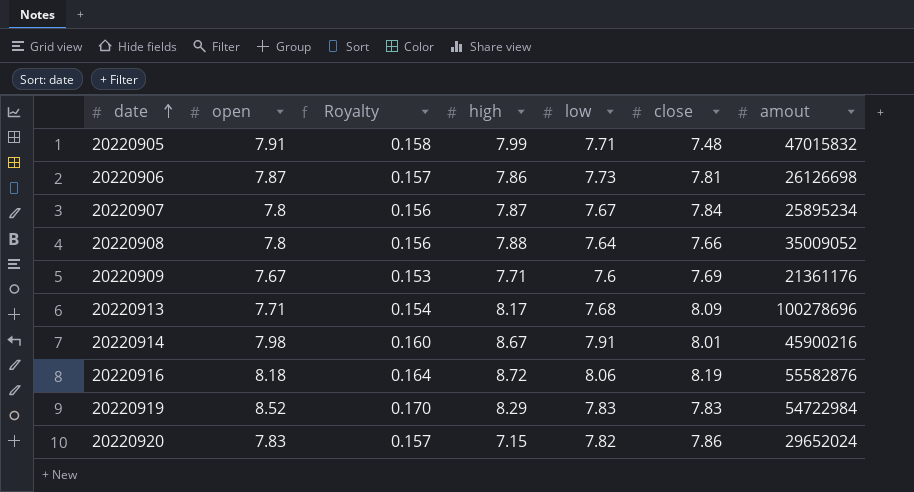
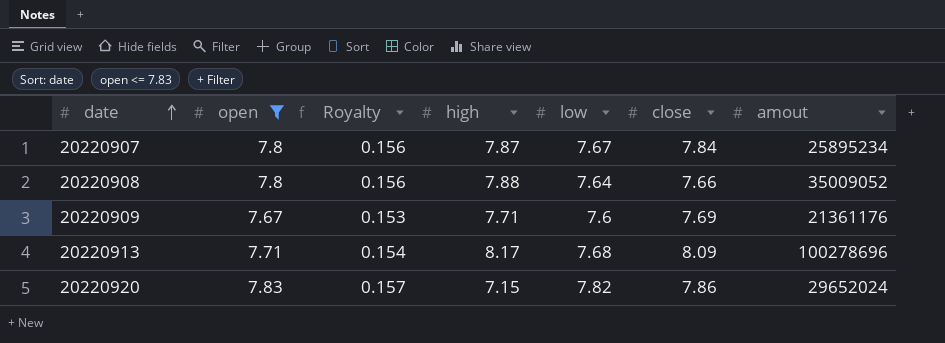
filter: none -> open <= 7.83

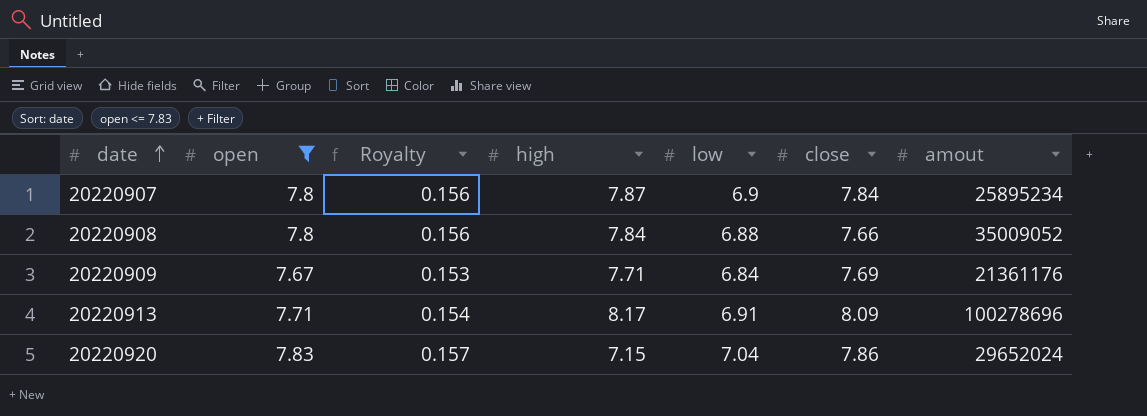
20220907 | low: 7.67 -> 6.9
20220908 | high: 7.88 -> 7.84
20220908 | low: 7.64 -> 6.88
20220909 | low: 7.6 -> 6.84
20220913 | low: 7.68 -> 6.91
20220920 | low: 7.82 -> 7.04

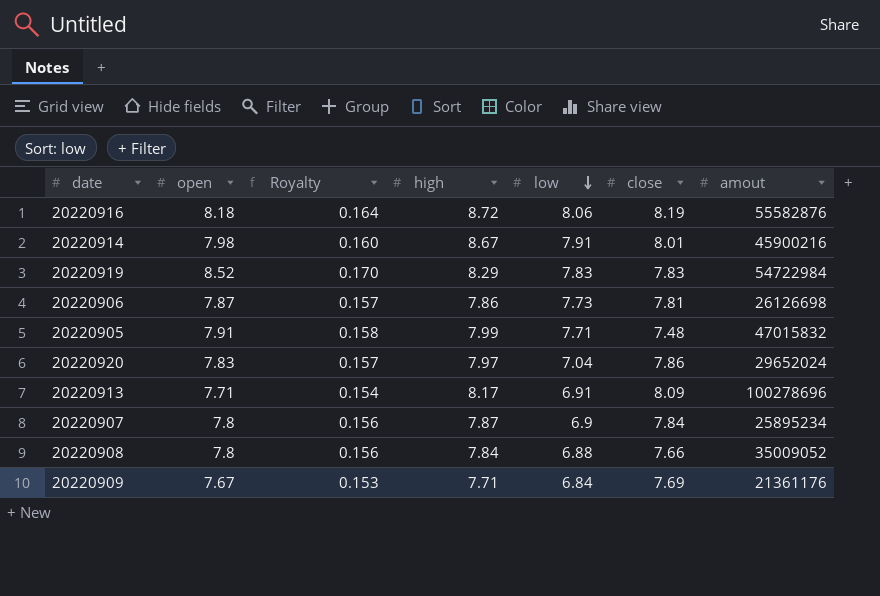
filter: open <= 7.83 -> none
row order: date ascending -> low descending
20220920 | high: 7.15 -> 7.97

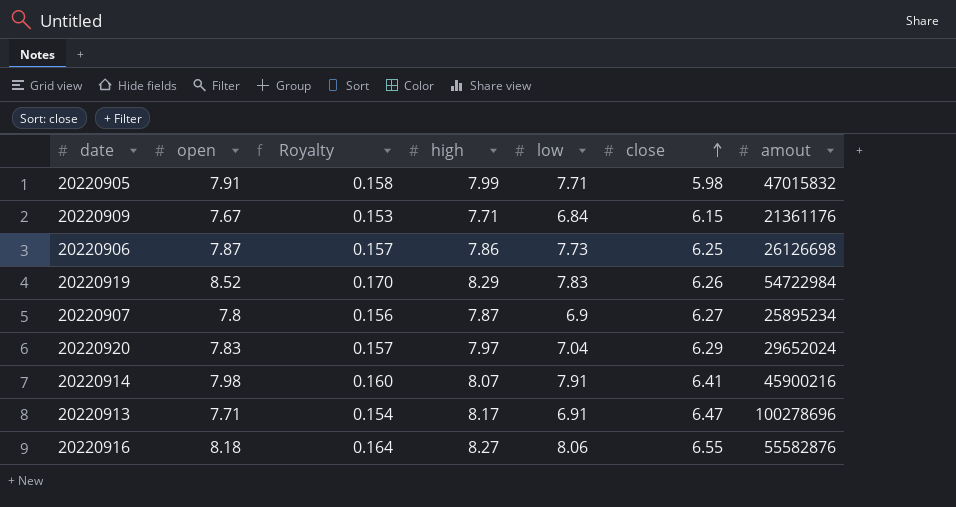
row order: low descending -> close ascending
row 20220908: 7.8 | 0.156 | 7.84 | 6.88 | 7.66 | 35009052 -> none
20220905 | close: 7.48 -> 5.98
20220909 | close: 7.69 -> 6.15
20220906 | close: 7.81 -> 6.25
20220919 | close: 7.83 -> 6.26
20220907 | close: 7.84 -> 6.27
20220920 | close: 7.86 -> 6.29
20220914 | high: 8.67 -> 8.07
20220914 | close: 8.01 -> 6.41
20220913 | close: 8.09 -> 6.47
20220916 | high: 8.72 -> 8.27
20220916 | close: 8.19 -> 6.55

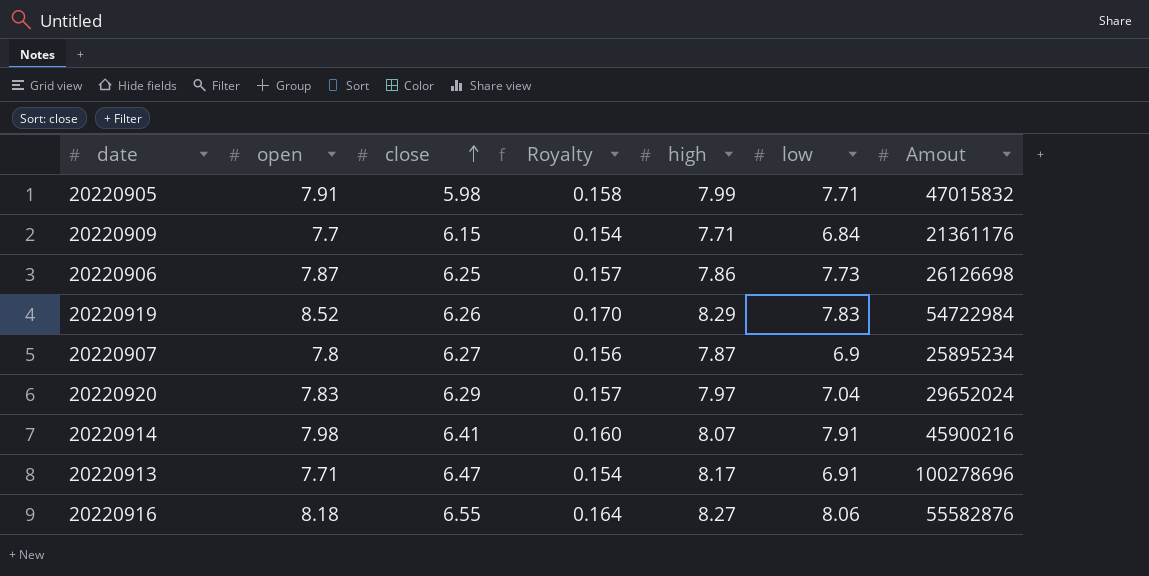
column close | position: 6 -> 3
column name: amout -> Amout
20220909 | open: 7.67 -> 7.7
20220909 | Royalty: 0.153 -> 0.154

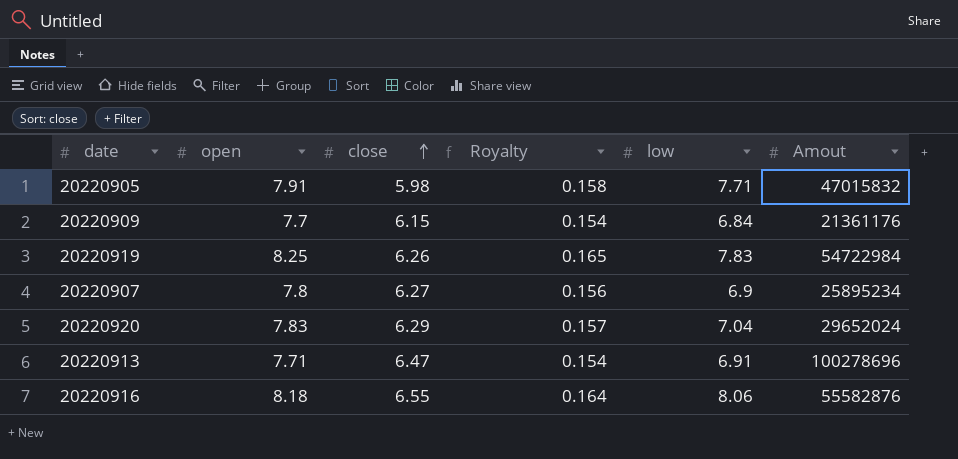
column high | position: 5 -> none
row 20220906: 7.87 | 6.25 | 0.157 | 7.86 | 7.73 | 26126698 -> none
row 20220914: 7.98 | 6.41 | 0.160 | 8.07 | 7.91 | 45900216 -> none
20220919 | open: 8.52 -> 8.25
20220919 | Royalty: 0.170 -> 0.165

